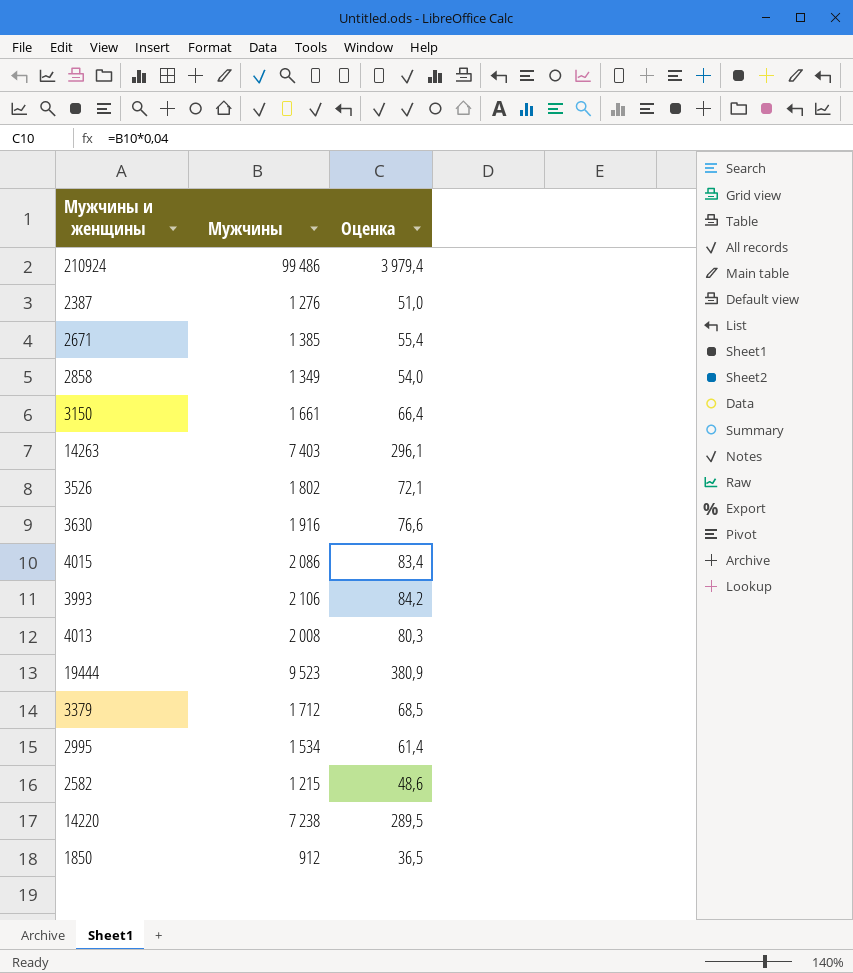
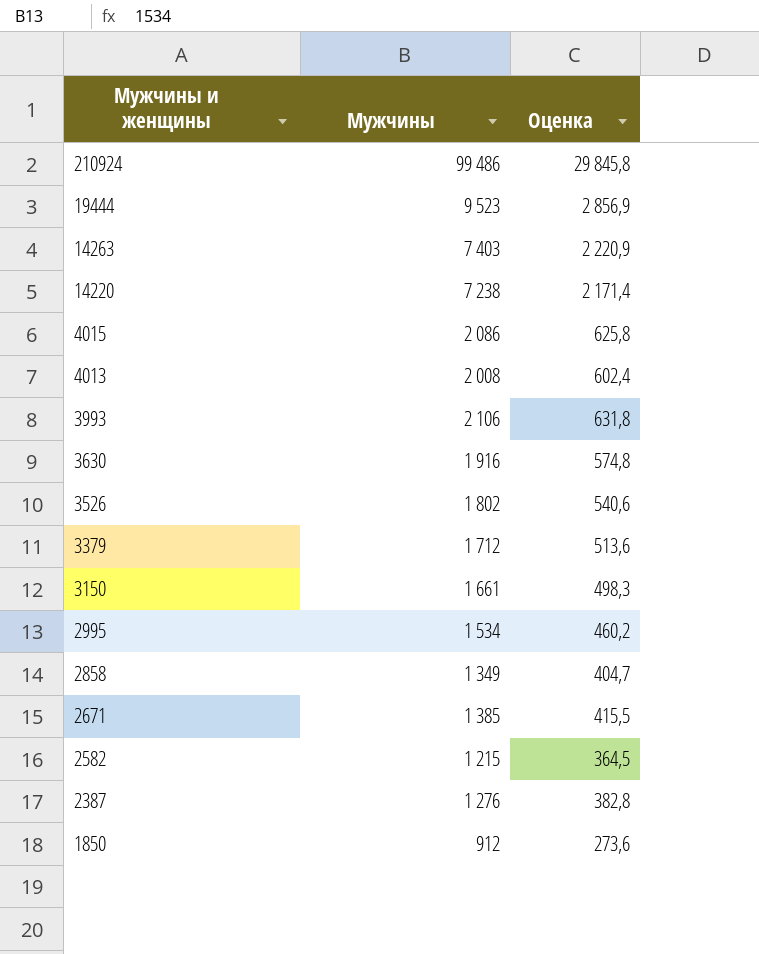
row order: none -> Мужчины и женщины descending
column Оценка | formula: [Мужчины] * 0,04 -> [Мужчины] * 0,3

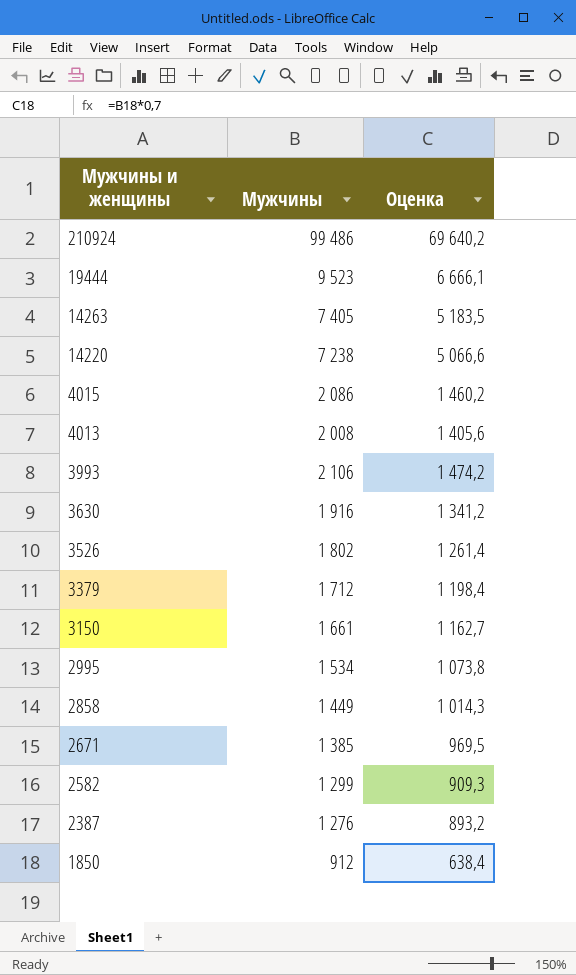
column Оценка | formula: [Мужчины] * 0,3 -> [Мужчины] * 0,7
14263 | Мужчины: 7 403 -> 7 405
2858 | Мужчины: 1 349 -> 1 449
2582 | Мужчины: 1 215 -> 1 299

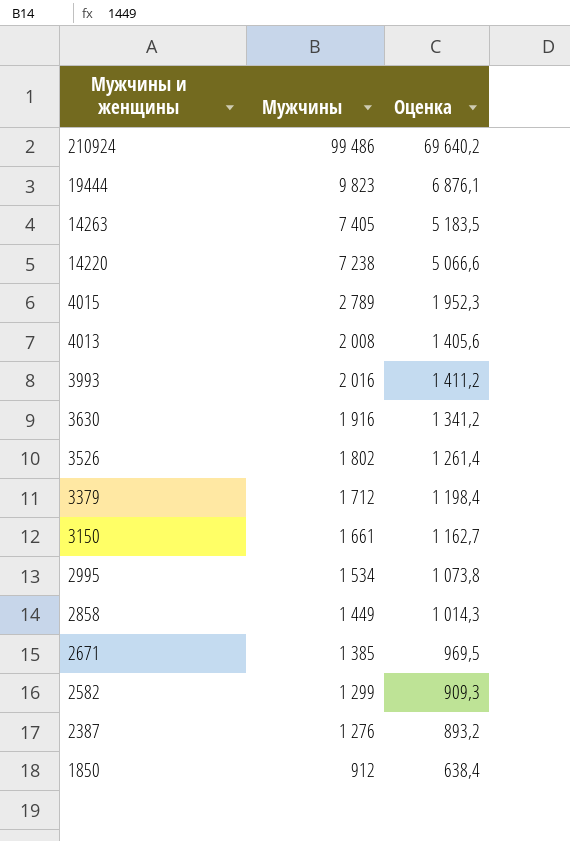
19444 | Мужчины: 9 523 -> 9 823
19444 | Оценка: 6 666,1 -> 6 876,1
4015 | Мужчины: 2 086 -> 2 789
4015 | Оценка: 1 460,2 -> 1 952,3
3993 | Мужчины: 2 106 -> 2 016
3993 | Оценка: 1 474,2 -> 1 411,2

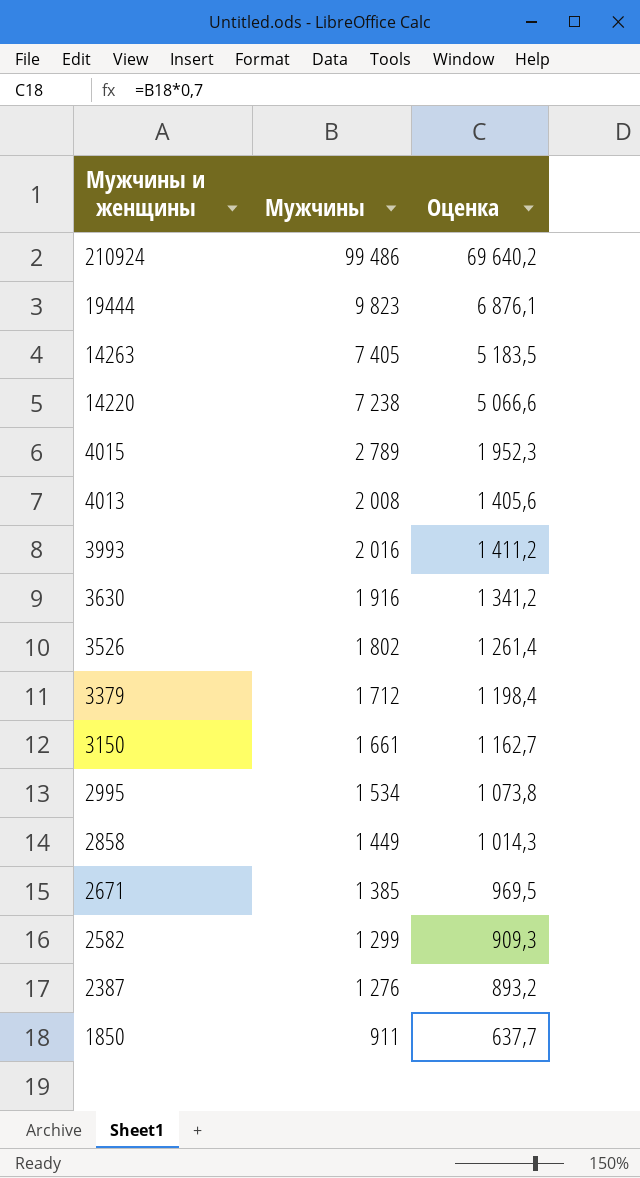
1850 | Мужчины: 912 -> 911
1850 | Оценка: 638,4 -> 637,7

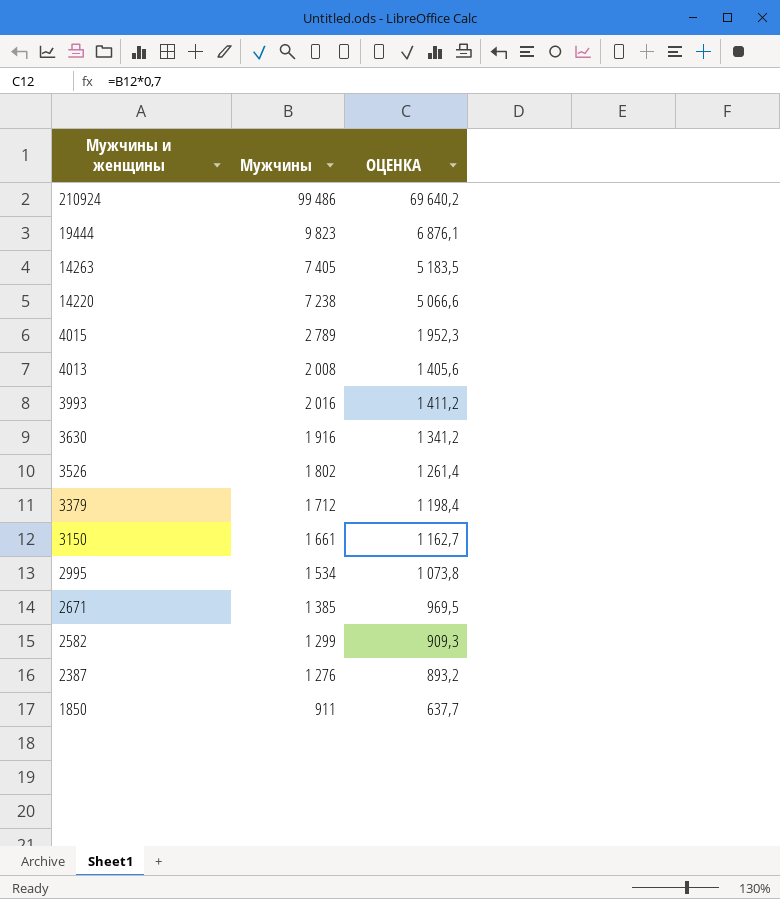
column name: Оценка -> ОЦЕНКА
row 2858: 1 449 | 1 014,3 -> none

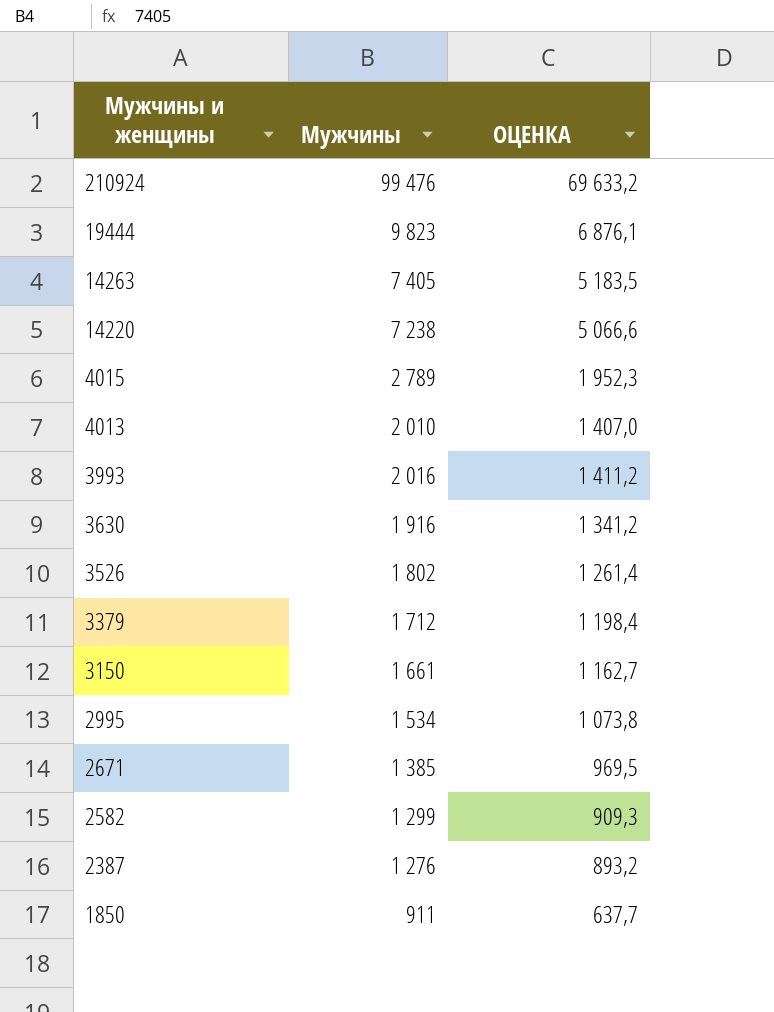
210924 | Мужчины: 99 486 -> 99 476
210924 | ОЦЕНКА: 69 640,2 -> 69 633,2
4013 | Мужчины: 2 008 -> 2 010
4013 | ОЦЕНКА: 1 405,6 -> 1 407,0

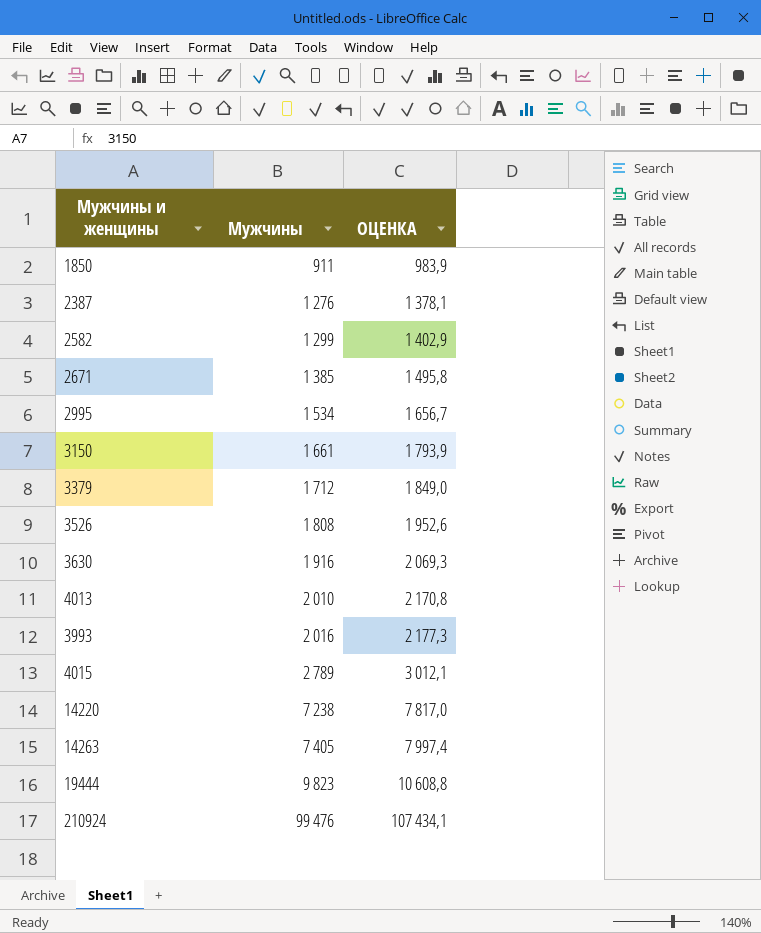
row order: Мужчины и женщины descending -> Мужчины ascending
column ОЦЕНКА | formula: [Мужчины] * 0,7 -> [Мужчины] * 1,08
3526 | Мужчины: 1 802 -> 1 808

